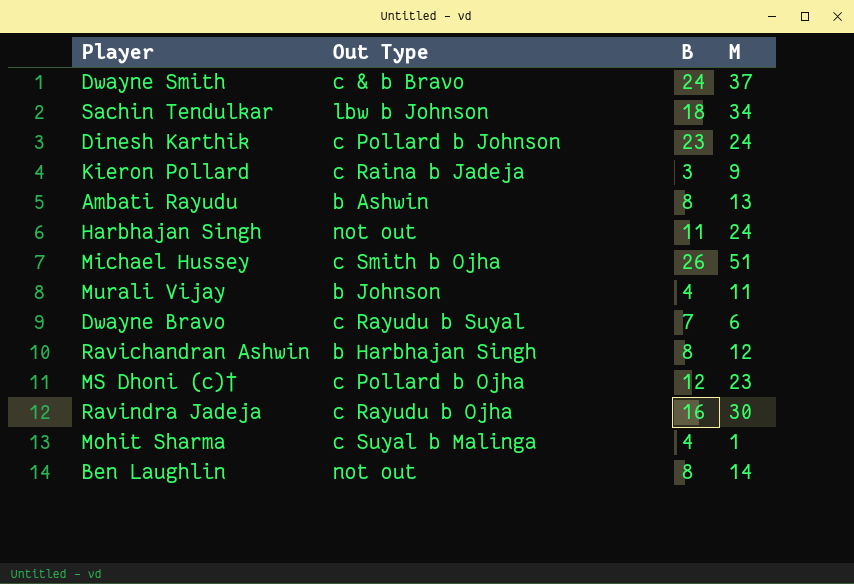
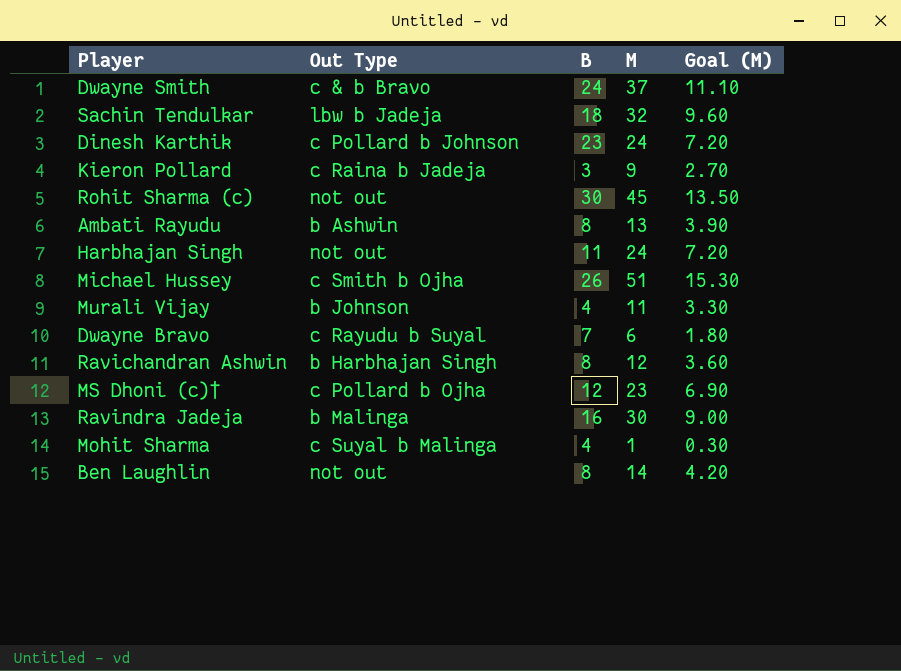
column Goal (M) | formula: none -> [M] * 0.3
Sachin Tendulkar | Out Type: lbw b Johnson -> lbw b Jadeja
Sachin Tendulkar | M: 34 -> 32
row Rohit Sharma (c): none -> not out | 30 | 45 | 13.50
Ravindra Jadeja | Out Type: c Rayudu b Ojha -> b Malinga

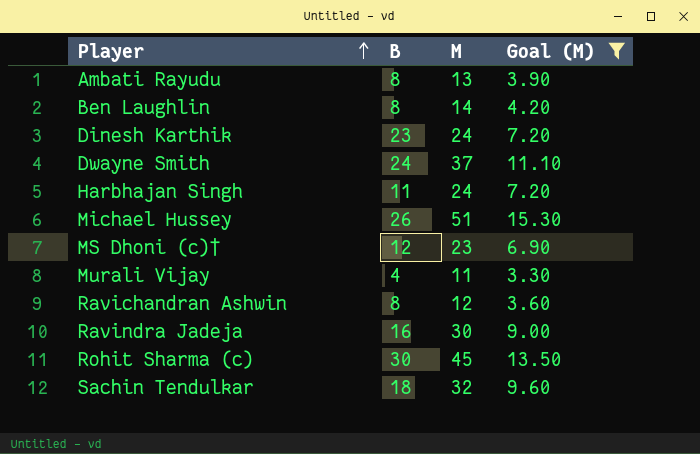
filter: none -> Goal (M) >= 3.30
row order: none -> Player ascending
column Out Type | position: 2 -> none

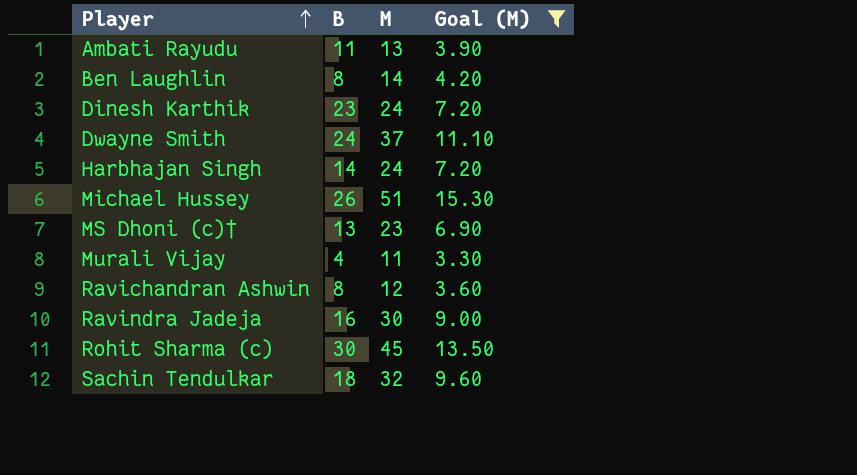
Ambati Rayudu | B: 8 -> 11
Harbhajan Singh | B: 11 -> 14
MS Dhoni (c)† | B: 12 -> 13

